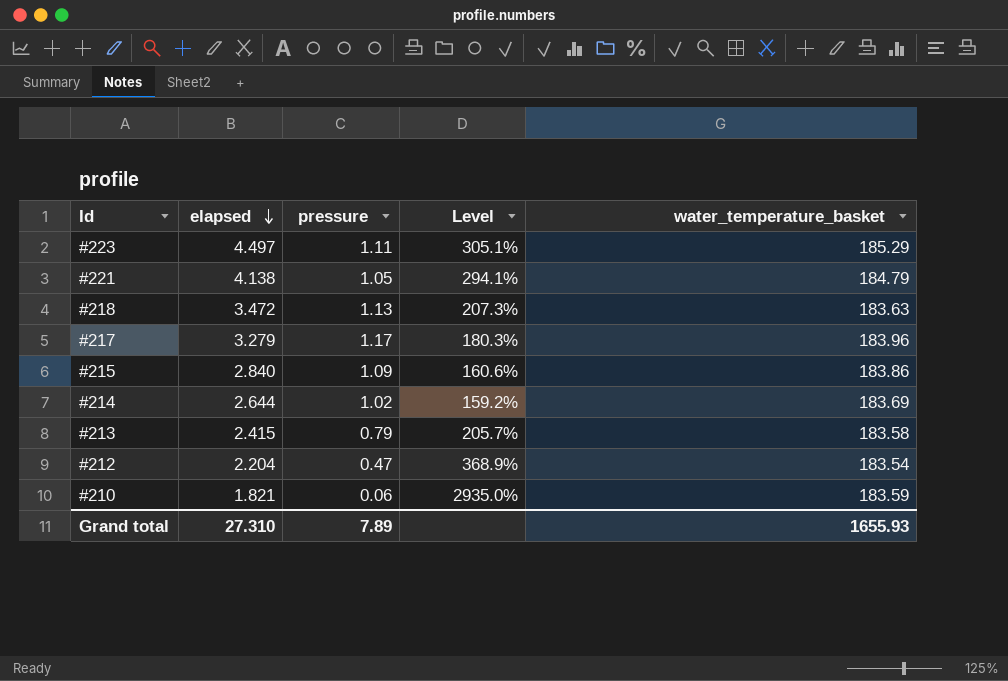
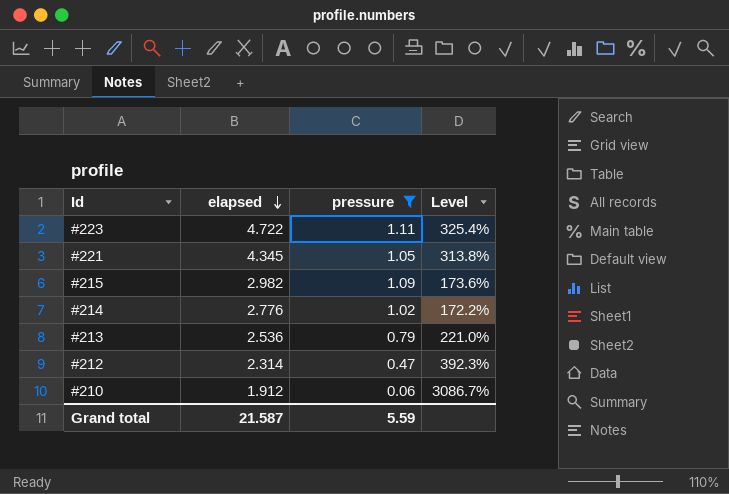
filter: none -> pressure <= 1.11
column water_temperature_basket | position: 5 -> none
#223 | elapsed: 4.497 -> 4.722
#223 | Level: 305.1% -> 325.4%
#221 | elapsed: 4.138 -> 4.345
#221 | Level: 294.1% -> 313.8%
#215 | elapsed: 2.840 -> 2.982
#215 | Level: 160.6% -> 173.6%
#214 | elapsed: 2.644 -> 2.776
#214 | Level: 159.2% -> 172.2%
#213 | elapsed: 2.415 -> 2.536
#213 | Level: 205.7% -> 221.0%
#212 | elapsed: 2.204 -> 2.314
#212 | Level: 368.9% -> 392.3%
#210 | elapsed: 1.821 -> 1.912
#210 | Level: 2935.0% -> 3086.7%
Grand total | elapsed: 27.310 -> 21.587
Grand total | pressure: 7.89 -> 5.59

